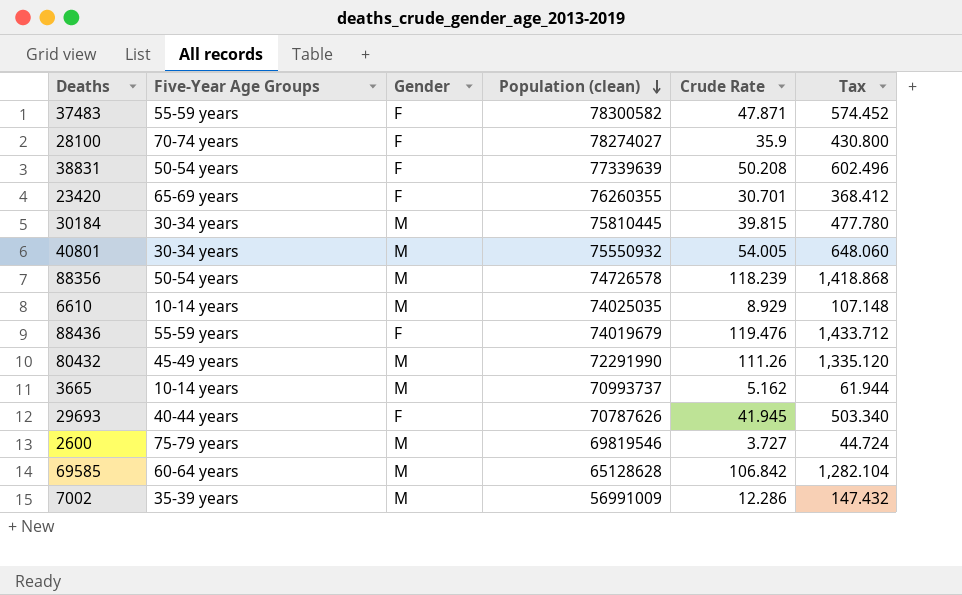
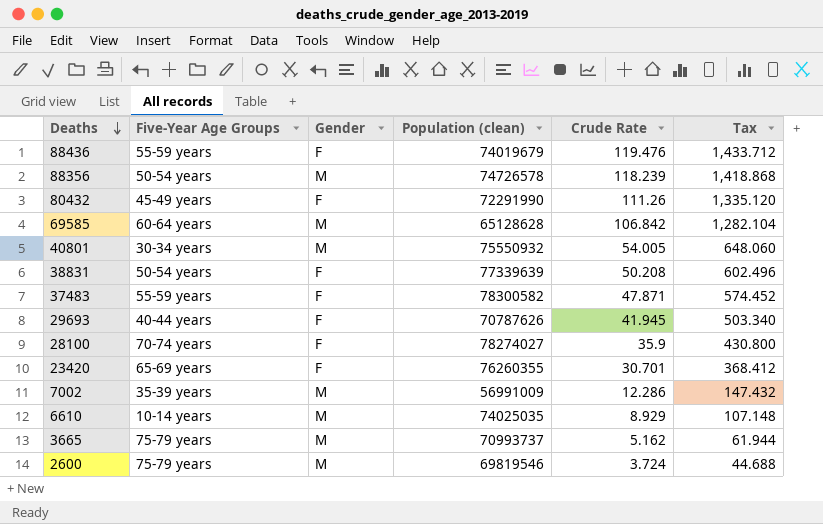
row order: Population (clean) descending -> Deaths descending
row 30184: 30-34 years | M | 75810445 | 39.815 | 477.780 -> none
80432 | Gender: M -> F
3665 | Five-Year Age Groups: 10-14 years -> 75-79 years
2600 | Crude Rate: 3.727 -> 3.724
2600 | Tax: 44.724 -> 44.688

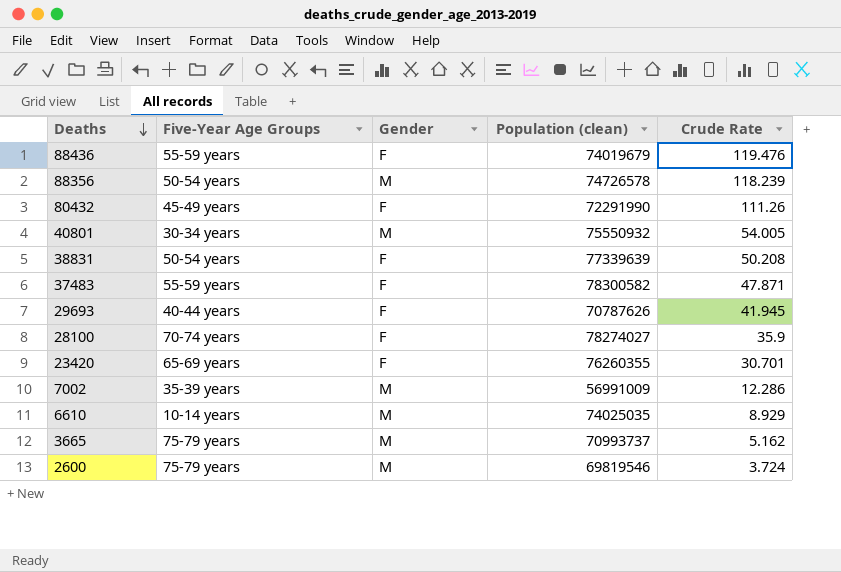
column Tax | formula: [Crude Rate] * 12 -> none
row 69585: 60-64 years | M | 65128628 | 106.842 | 1,282.104 -> none

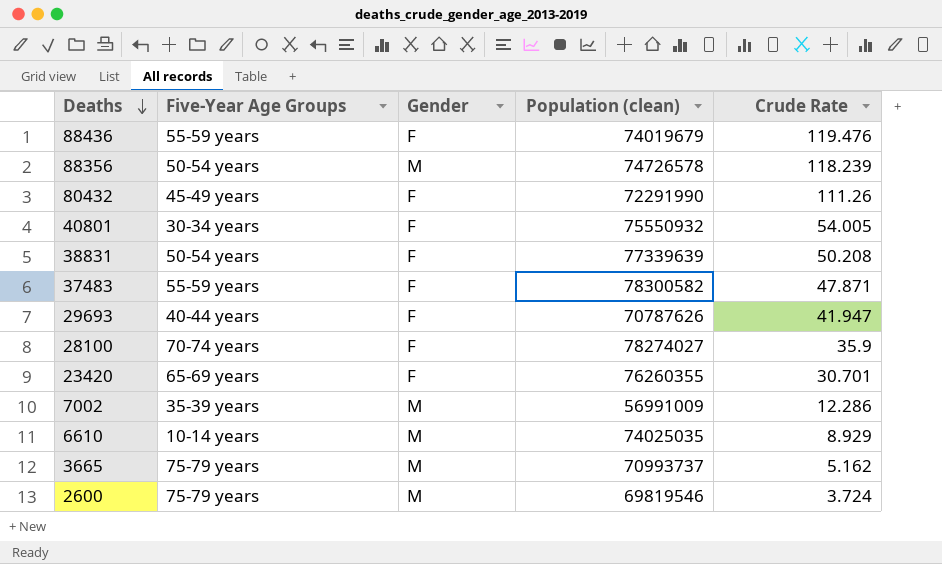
40801 | Gender: M -> F
29693 | Crude Rate: 41.945 -> 41.947

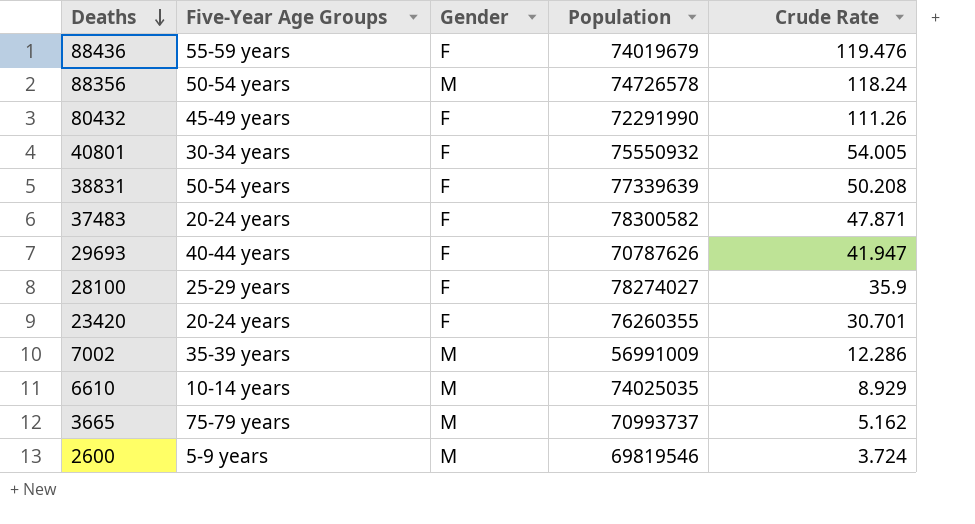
column name: Population (clean) -> Population
88356 | Crude Rate: 118.239 -> 118.24
37483 | Five-Year Age Groups: 55-59 years -> 20-24 years
28100 | Five-Year Age Groups: 70-74 years -> 25-29 years
23420 | Five-Year Age Groups: 65-69 years -> 20-24 years
2600 | Five-Year Age Groups: 75-79 years -> 5-9 years

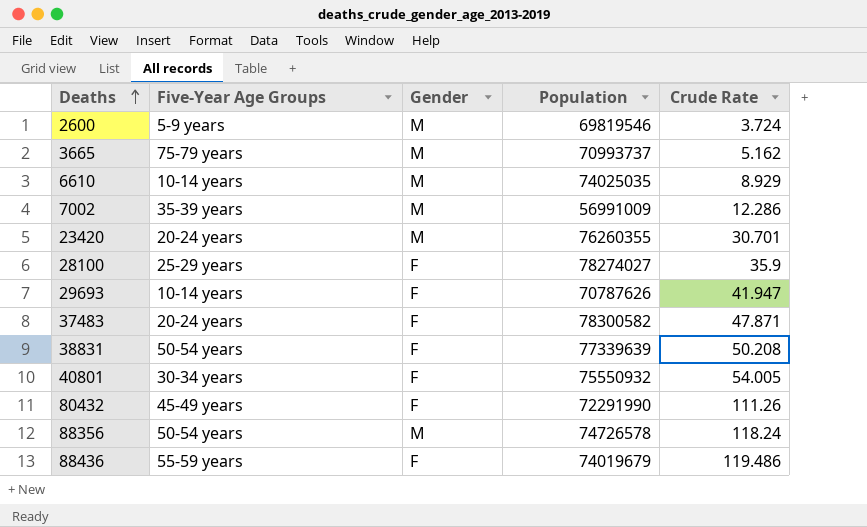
row order: Deaths descending -> Deaths ascending
23420 | Gender: F -> M
29693 | Five-Year Age Groups: 40-44 years -> 10-14 years
88436 | Crude Rate: 119.476 -> 119.486

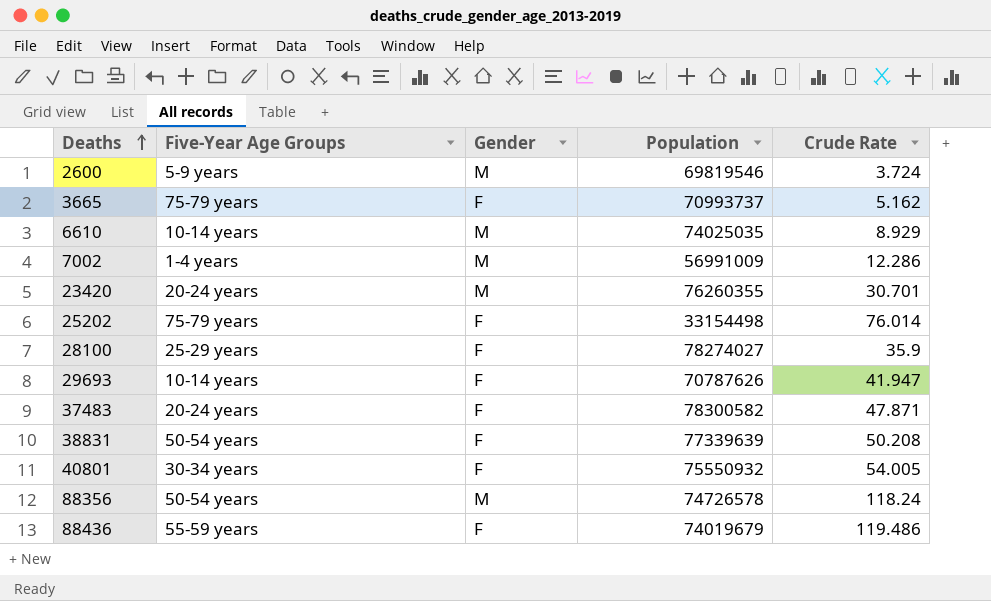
row 80432: 45-49 years | F | 72291990 | 111.26 -> none
3665 | Gender: M -> F
7002 | Five-Year Age Groups: 35-39 years -> 1-4 years
row 25202: none -> 75-79 years | F | 33154498 | 76.014

